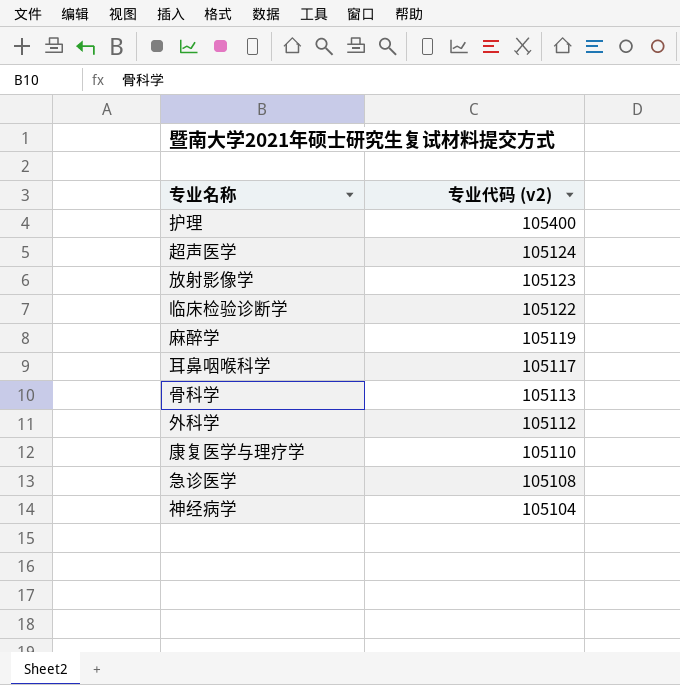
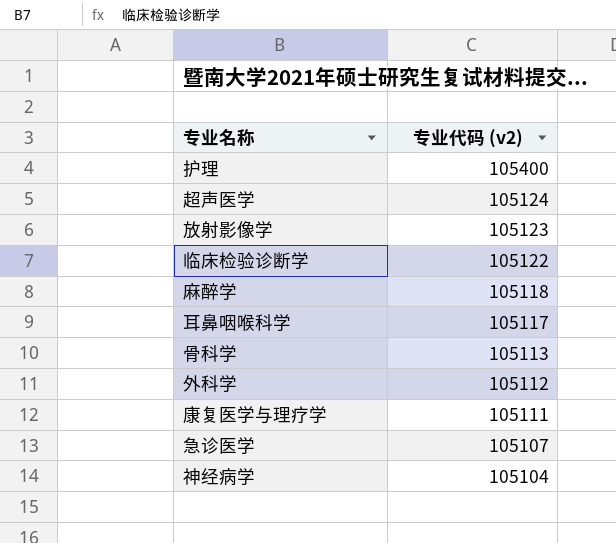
麻醉学 | 专业代码 (v2): 105119 -> 105118
康复医学与理疗学 | 专业代码 (v2): 105110 -> 105111
急诊医学 | 专业代码 (v2): 105108 -> 105107

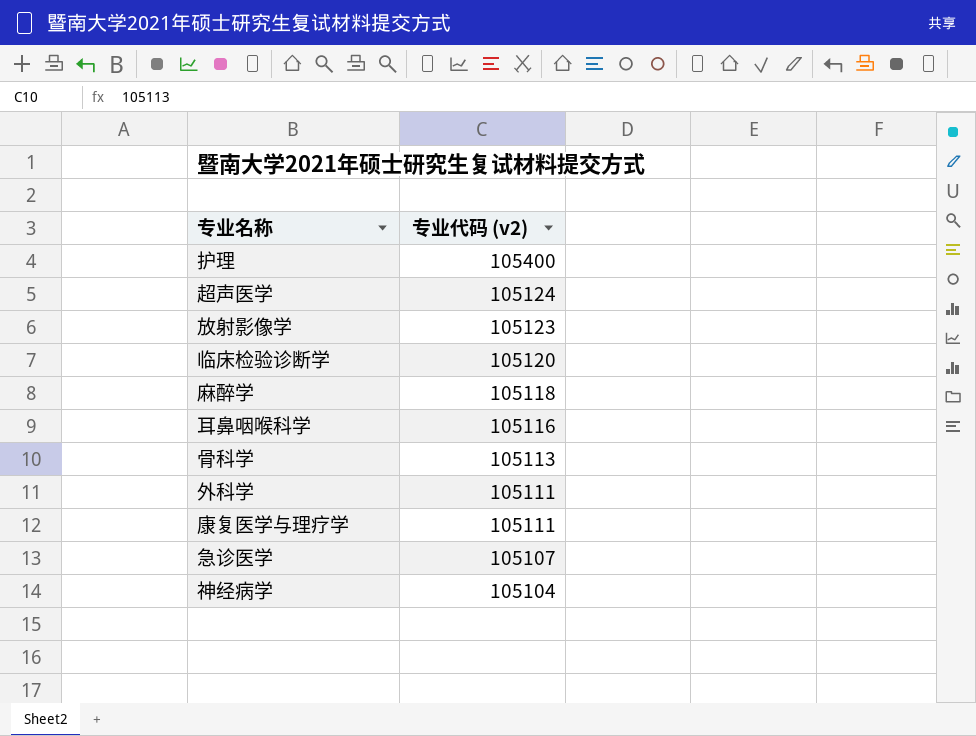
临床检验诊断学 | 专业代码 (v2): 105122 -> 105120
耳鼻咽喉科学 | 专业代码 (v2): 105117 -> 105116
外科学 | 专业代码 (v2): 105112 -> 105111

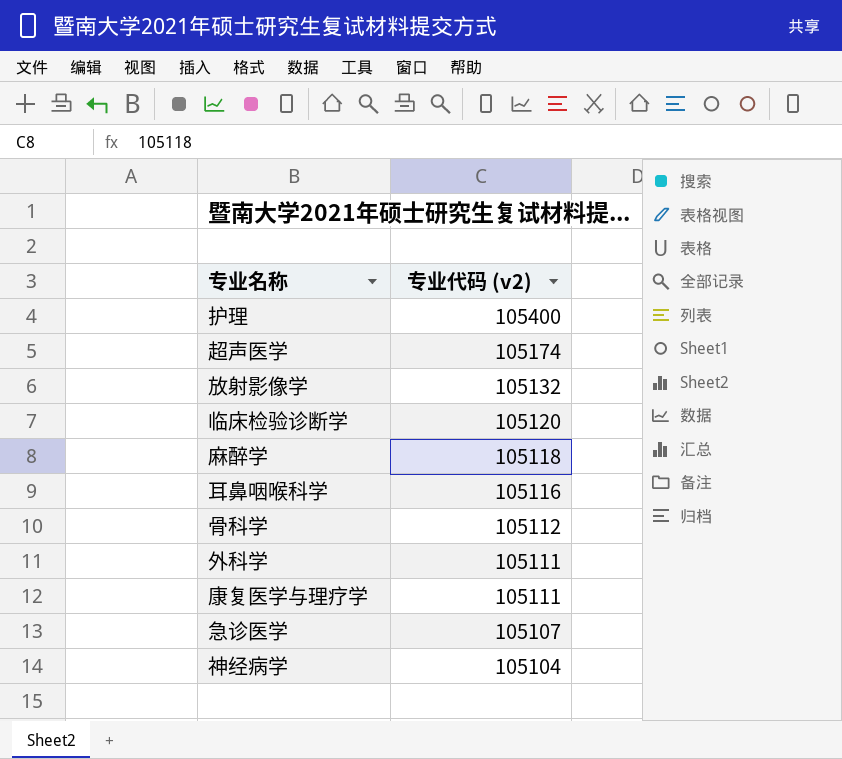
超声医学 | 专业代码 (v2): 105124 -> 105174
放射影像学 | 专业代码 (v2): 105123 -> 105132
骨科学 | 专业代码 (v2): 105113 -> 105112

